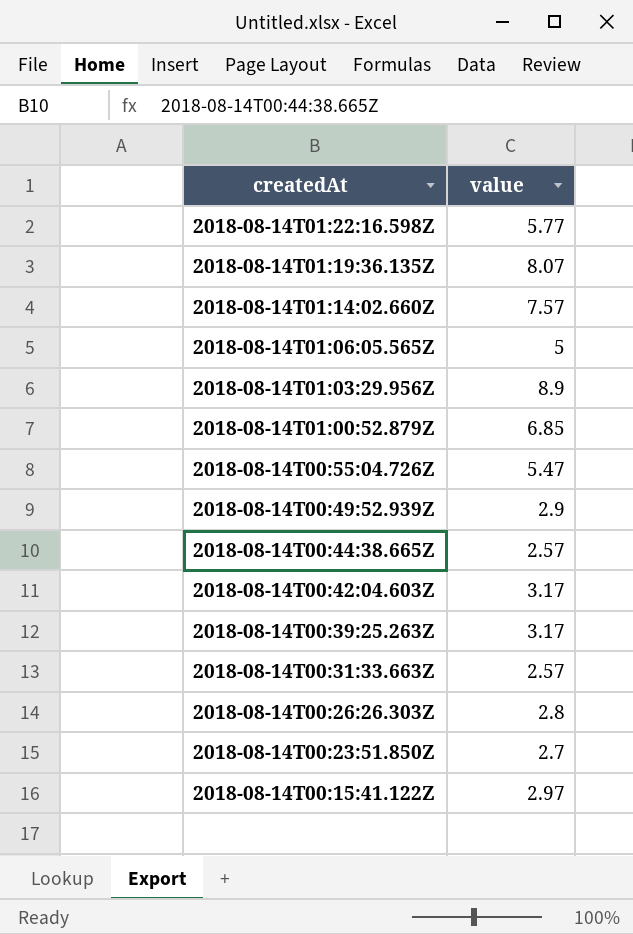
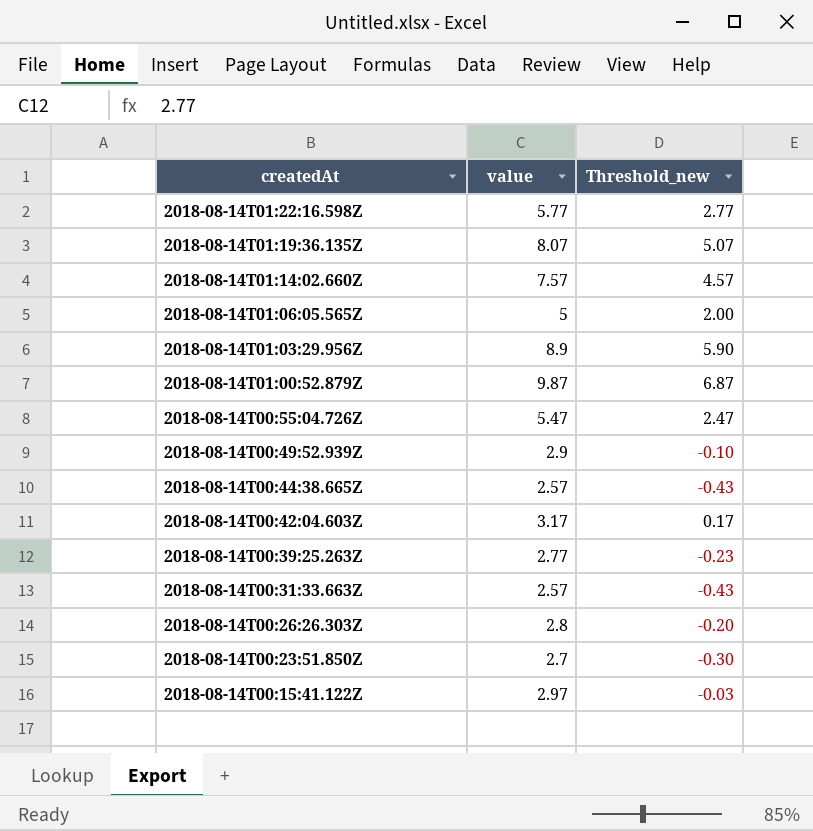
column Threshold_new | formula: none -> [value] - 3
2018-08-14T01:00:52.879Z | value: 6.85 -> 9.87
2018-08-14T00:39:25.263Z | value: 3.17 -> 2.77

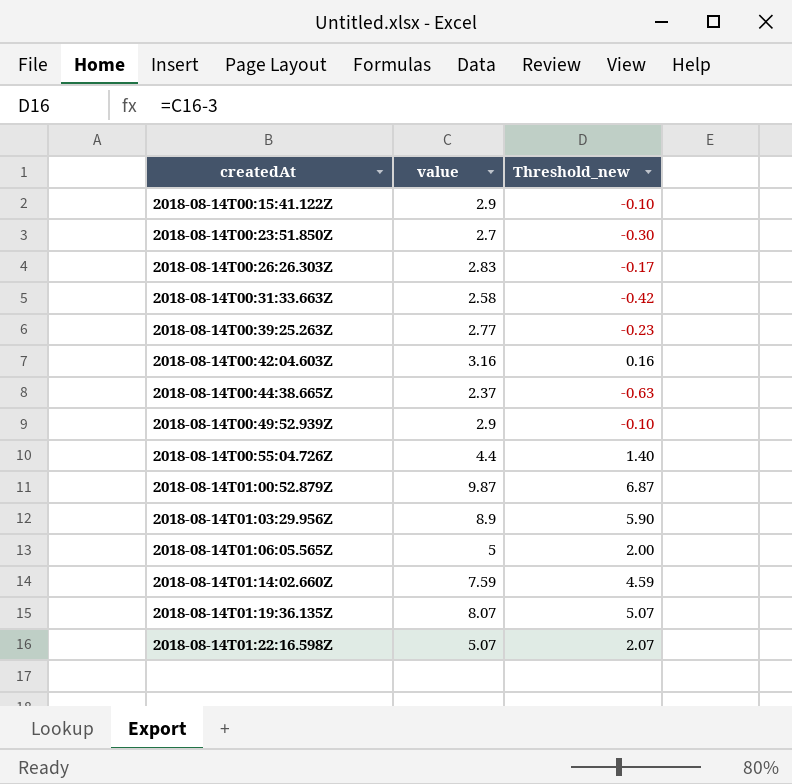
row order: createdAt descending -> createdAt ascending
2018-08-14T00:15:41.122Z | value: 2.97 -> 2.9
2018-08-14T00:15:41.122Z | Threshold_new: -0.03 -> -0.10
2018-08-14T00:26:26.303Z | value: 2.8 -> 2.83
2018-08-14T00:26:26.303Z | Threshold_new: -0.20 -> -0.17
2018-08-14T00:31:33.663Z | value: 2.57 -> 2.58
2018-08-14T00:31:33.663Z | Threshold_new: -0.43 -> -0.42
2018-08-14T00:42:04.603Z | value: 3.17 -> 3.16
2018-08-14T00:42:04.603Z | Threshold_new: 0.17 -> 0.16
2018-08-14T00:44:38.665Z | value: 2.57 -> 2.37
2018-08-14T00:44:38.665Z | Threshold_new: -0.43 -> -0.63
2018-08-14T00:55:04.726Z | value: 5.47 -> 4.4
2018-08-14T00:55:04.726Z | Threshold_new: 2.47 -> 1.40
2018-08-14T01:14:02.660Z | value: 7.57 -> 7.59
2018-08-14T01:14:02.660Z | Threshold_new: 4.57 -> 4.59
2018-08-14T01:22:16.598Z | value: 5.77 -> 5.07
2018-08-14T01:22:16.598Z | Threshold_new: 2.77 -> 2.07

